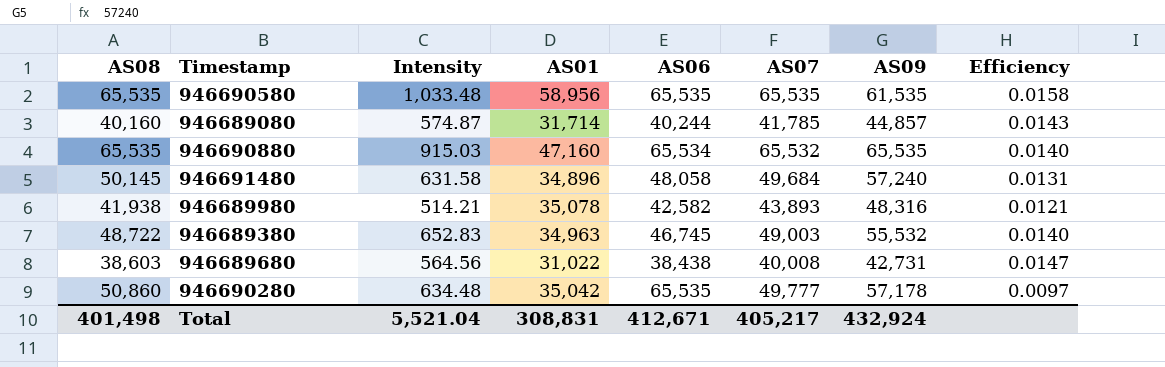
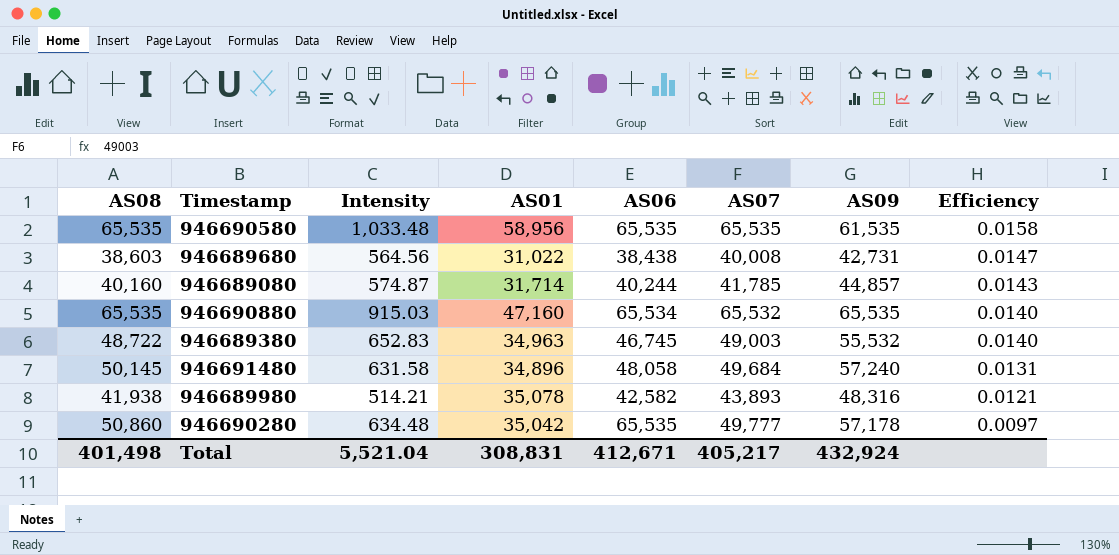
row order: none -> Efficiency descending

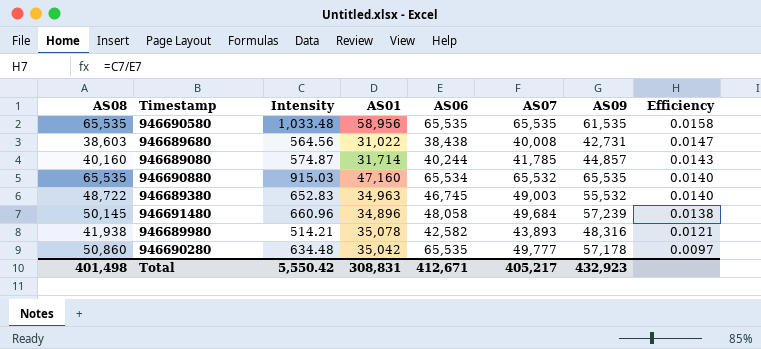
946691480 | Intensity: 631.58 -> 660.96
946691480 | AS09: 57,240 -> 57,239
946691480 | Efficiency: 0.0131 -> 0.0138
Total | Intensity: 5,521.04 -> 5,550.42
Total | AS09: 432,924 -> 432,923

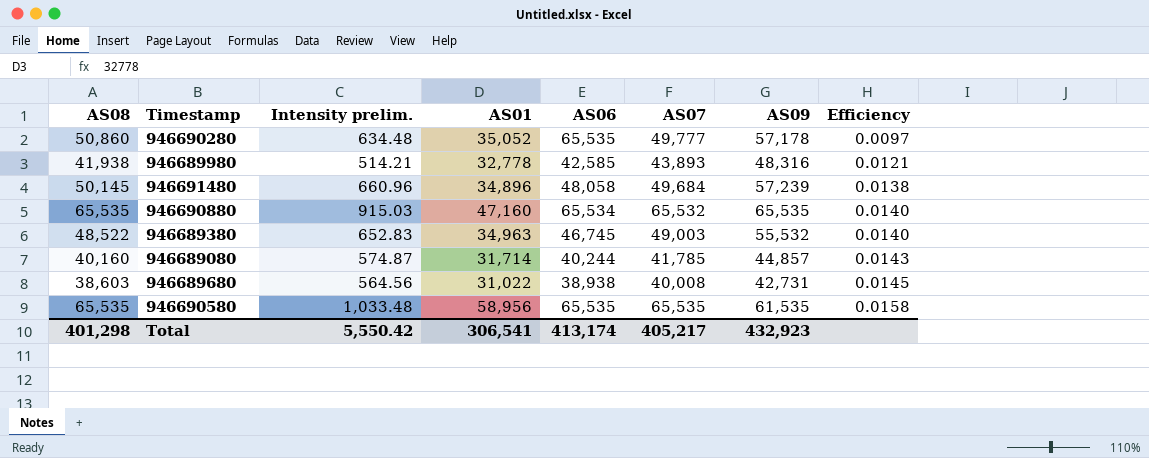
row order: Efficiency descending -> Efficiency ascending
column name: Intensity -> Intensity prelim.
946690280 | AS01: 35,042 -> 35,052
946689980 | AS01: 35,078 -> 32,778
946689980 | AS06: 42,582 -> 42,585
946689380 | AS08: 48,722 -> 48,522
946689680 | AS06: 38,438 -> 38,938
946689680 | Efficiency: 0.0147 -> 0.0145
Total | AS08: 401,498 -> 401,298
Total | AS01: 308,831 -> 306,541
Total | AS06: 412,671 -> 413,174

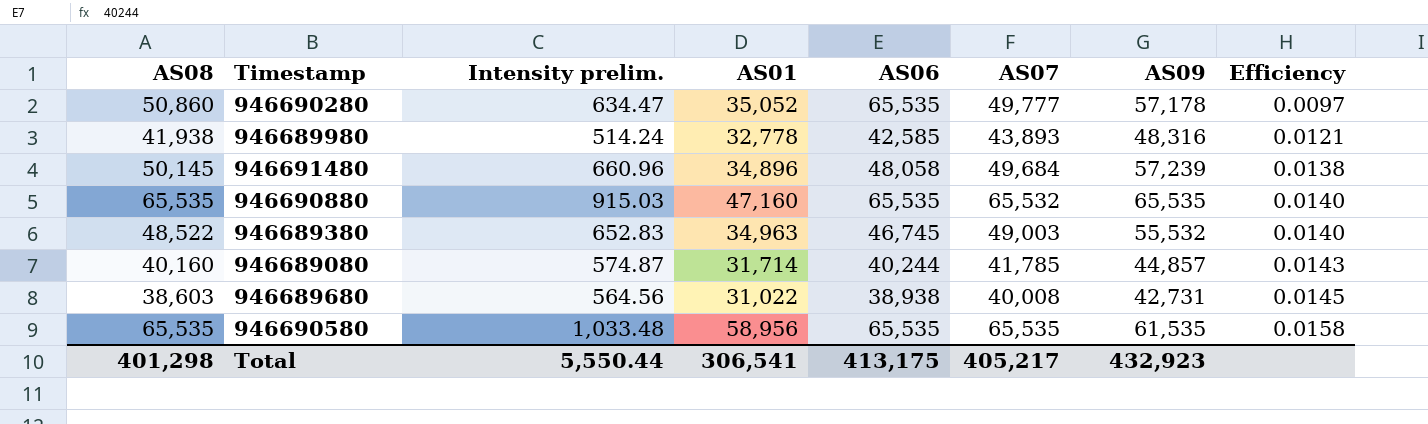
946690280 | Intensity prelim.: 634.48 -> 634.47
946689980 | Intensity prelim.: 514.21 -> 514.24
946690880 | AS06: 65,534 -> 65,535
Total | Intensity prelim.: 5,550.42 -> 5,550.44
Total | AS06: 413,174 -> 413,175

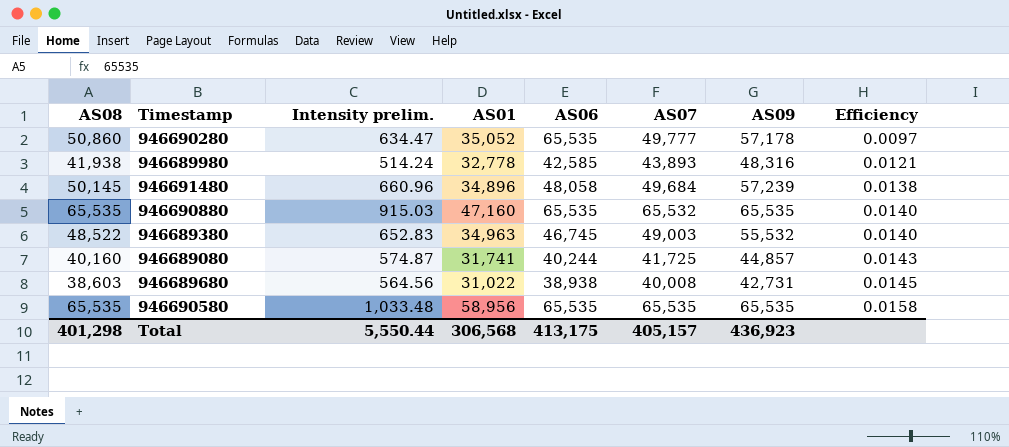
946689080 | AS01: 31,714 -> 31,741
946689080 | AS07: 41,785 -> 41,725
946690580 | AS09: 61,535 -> 65,535
Total | AS01: 306,541 -> 306,568
Total | AS07: 405,217 -> 405,157
Total | AS09: 432,923 -> 436,923

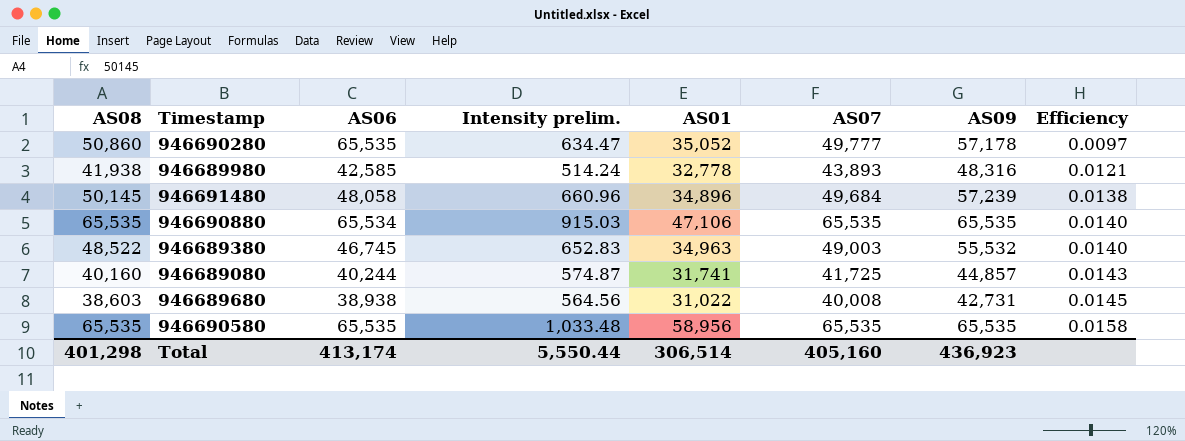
column AS06 | position: 5 -> 3
946690880 | AS06: 65,535 -> 65,534
946690880 | AS01: 47,160 -> 47,106
946690880 | AS07: 65,532 -> 65,535
Total | AS06: 413,175 -> 413,174
Total | AS01: 306,568 -> 306,514
Total | AS07: 405,157 -> 405,160

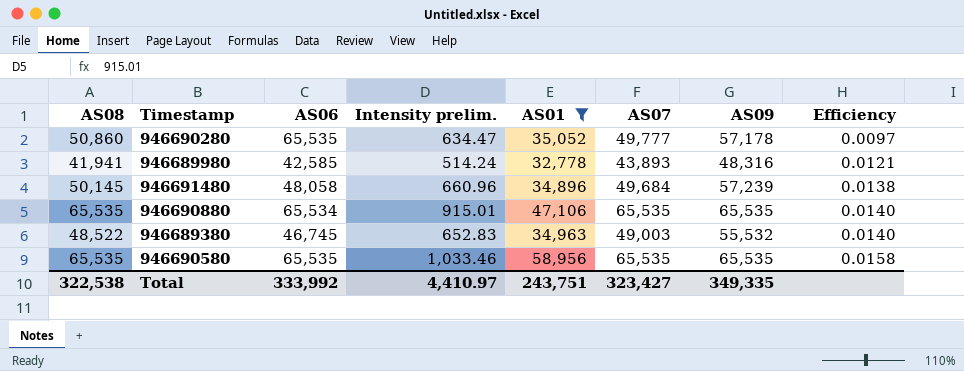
filter: none -> AS01 >= 32,778
946689980 | AS08: 41,938 -> 41,941
946690880 | Intensity prelim.: 915.03 -> 915.01
946690580 | Intensity prelim.: 1,033.48 -> 1,033.46
Total | AS08: 401,298 -> 322,538
Total | AS06: 413,174 -> 333,992
Total | Intensity prelim.: 5,550.44 -> 4,410.97
Total | AS01: 306,514 -> 243,751
Total | AS07: 405,160 -> 323,427
Total | AS09: 436,923 -> 349,335

